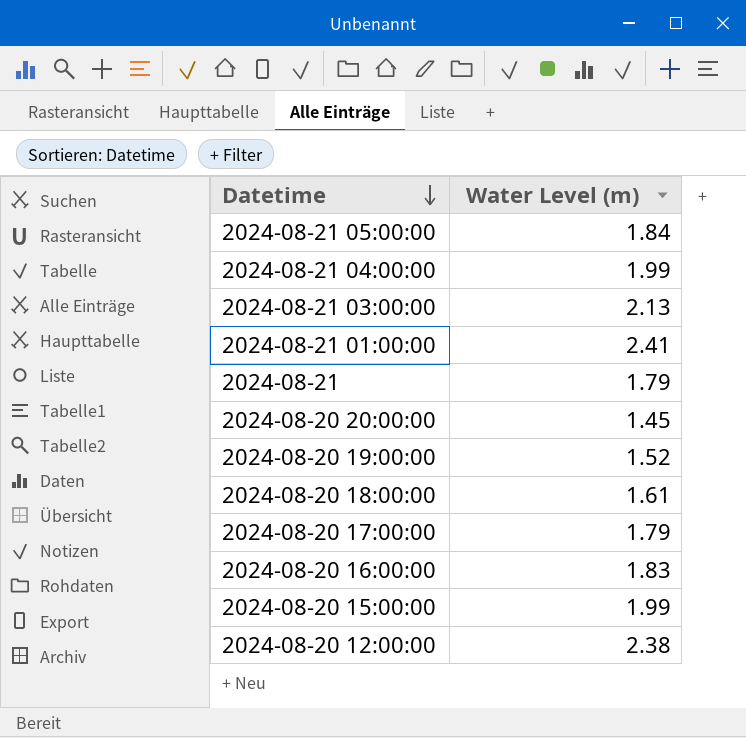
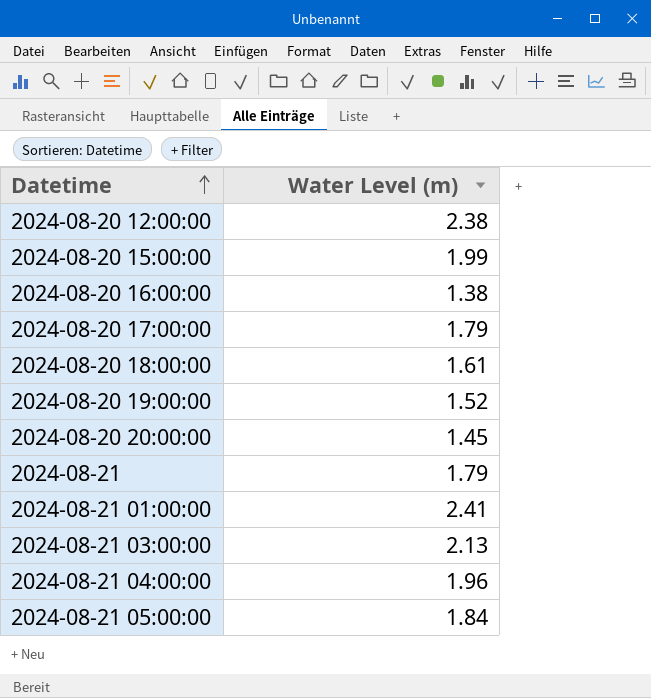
row order: Datetime descending -> Datetime ascending
2024-08-20 16:00:00 | Water Level (m): 1.83 -> 1.38
2024-08-21 04:00:00 | Water Level (m): 1.99 -> 1.96

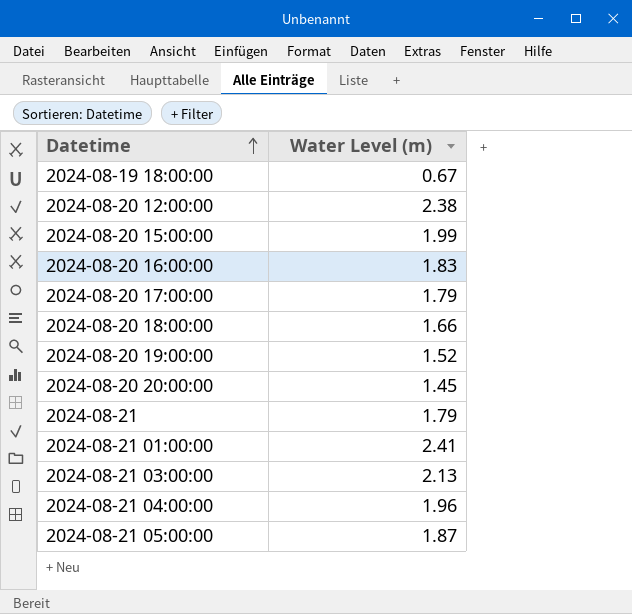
row 2024-08-19 18:00:00: none -> 0.67
2024-08-20 16:00:00 | Water Level (m): 1.38 -> 1.83
2024-08-20 18:00:00 | Water Level (m): 1.61 -> 1.66
2024-08-21 05:00:00 | Water Level (m): 1.84 -> 1.87

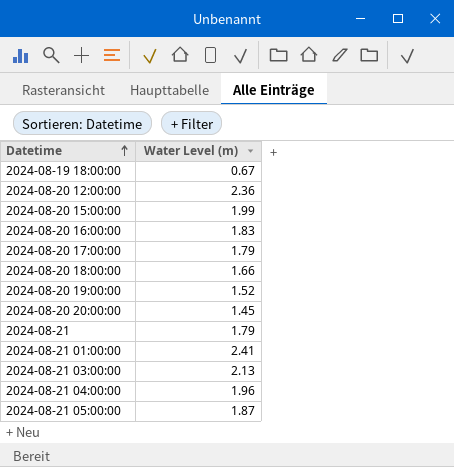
2024-08-20 12:00:00 | Water Level (m): 2.38 -> 2.36

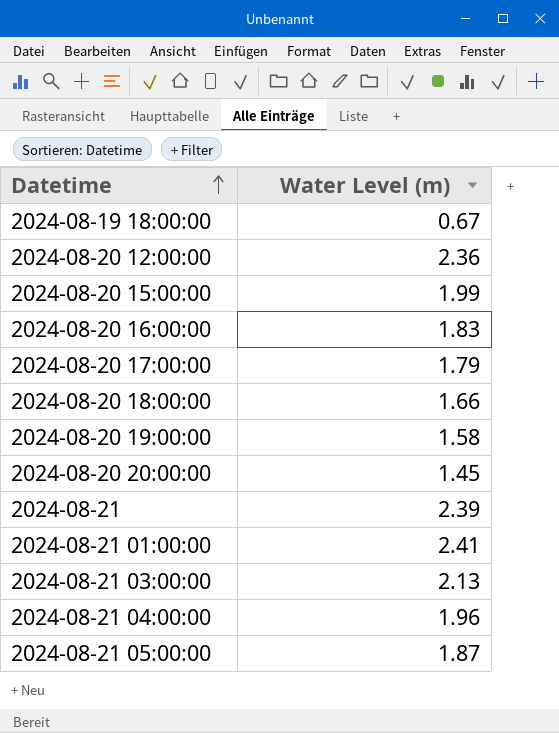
2024-08-20 19:00:00 | Water Level (m): 1.52 -> 1.58
2024-08-21 | Water Level (m): 1.79 -> 2.39

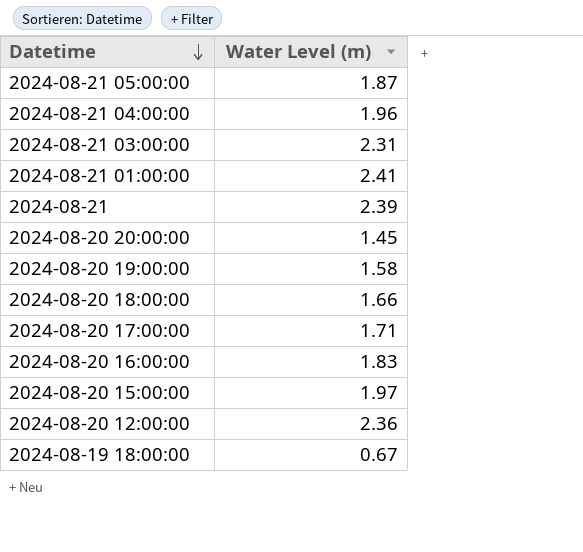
row order: Datetime ascending -> Datetime descending
2024-08-21 03:00:00 | Water Level (m): 2.13 -> 2.31
2024-08-20 17:00:00 | Water Level (m): 1.79 -> 1.71
2024-08-20 15:00:00 | Water Level (m): 1.99 -> 1.97

